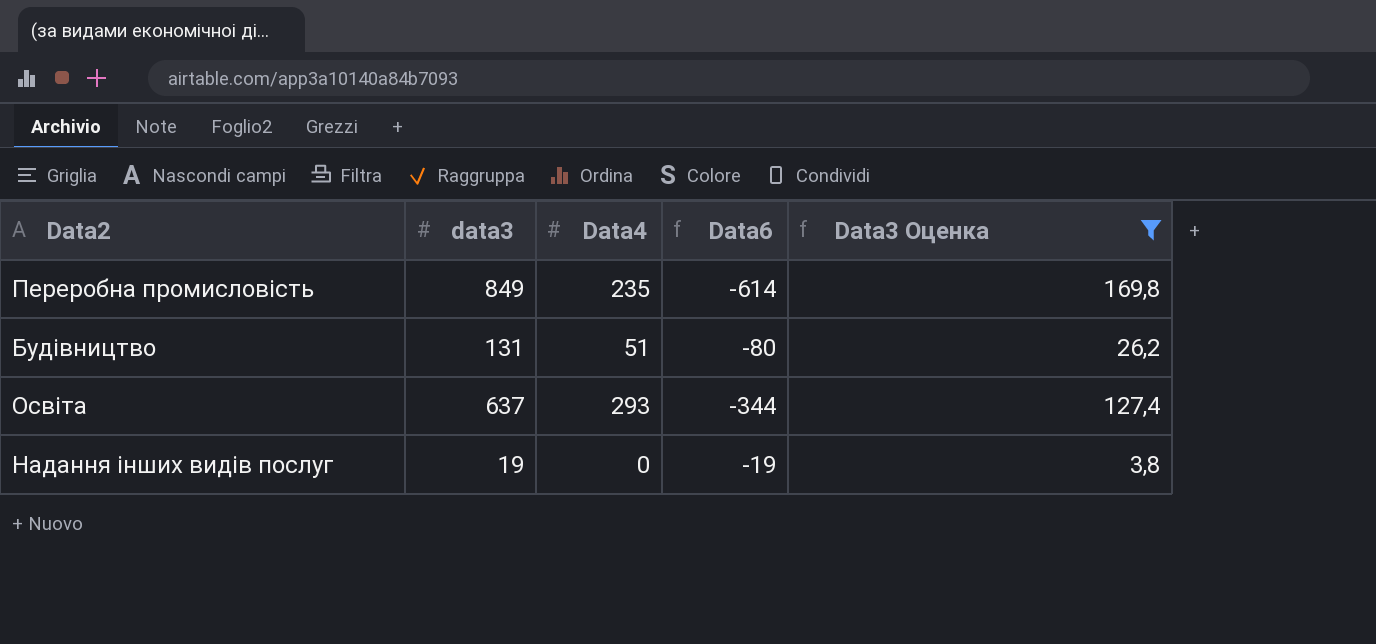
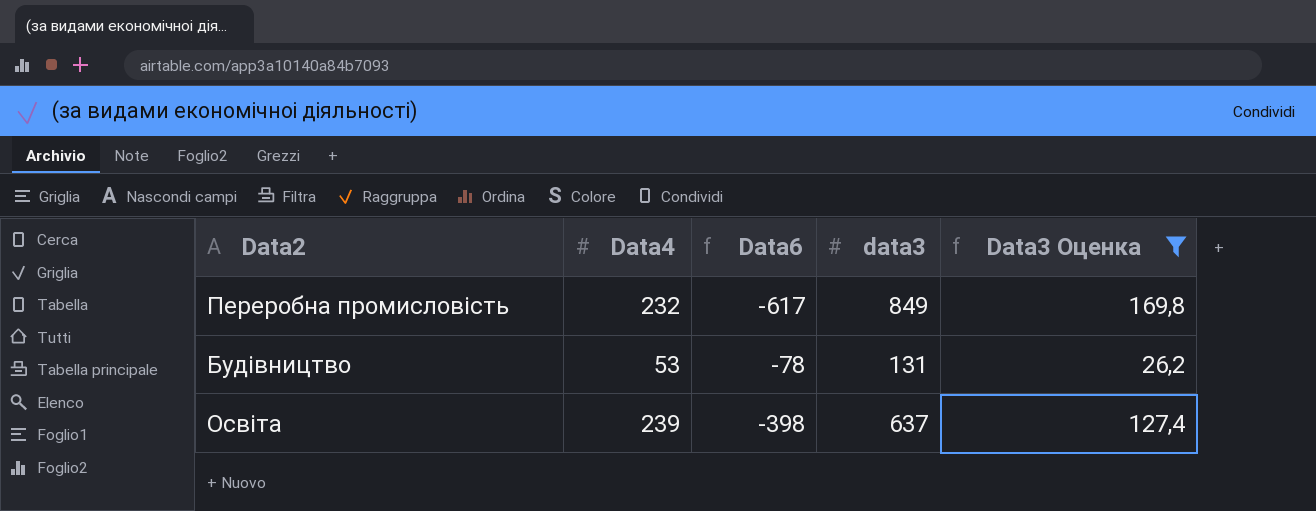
column data3 | position: 2 -> 4
row Надання інших видів послуг: 19 | 0 | -19 | 3,8 -> none
Переробна промисловість | Data4: 235 -> 232
Переробна промисловість | Data6: -614 -> -617
Будівництво | Data4: 51 -> 53
Будівництво | Data6: -80 -> -78
Освіта | Data4: 293 -> 239
Освіта | Data6: -344 -> -398

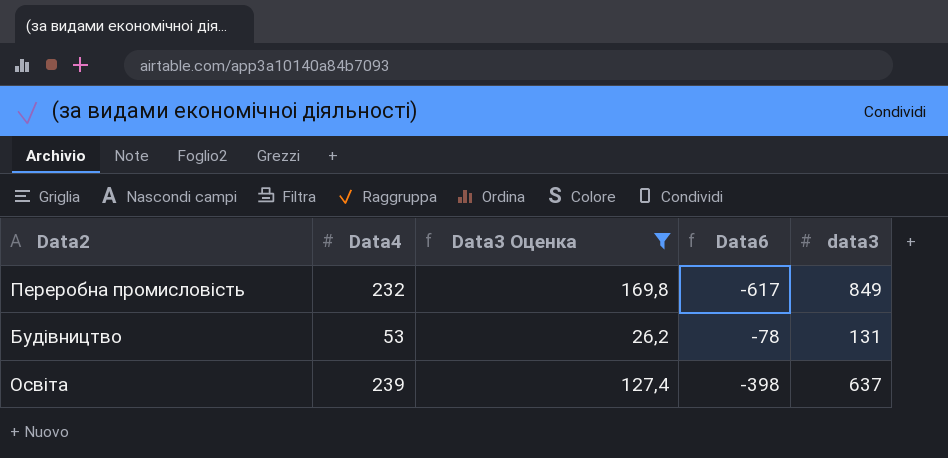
column Data3 Оценка | position: 5 -> 3

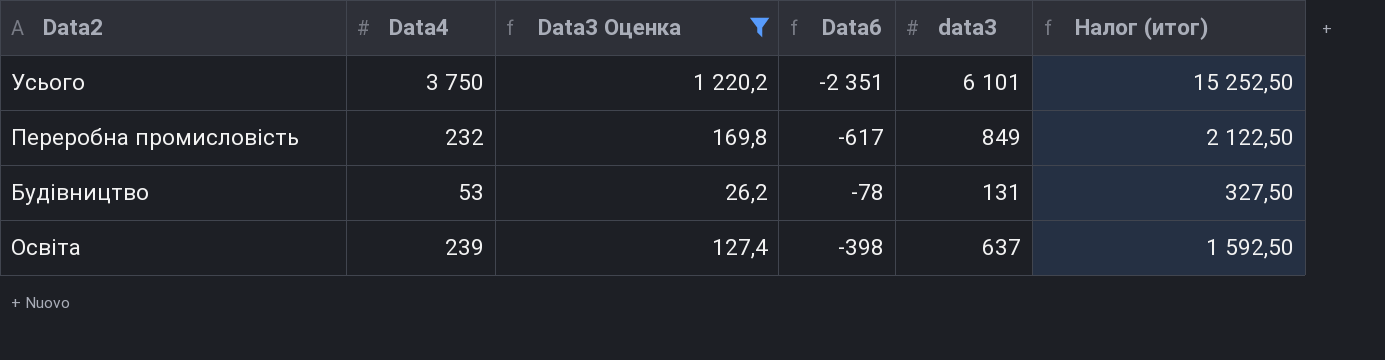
column Налог (итог) | formula: none -> [data3] * 2,5
row Усього: none -> 3 750 | 1 220,2 | -2 351 | 6 101 | 15 252,50

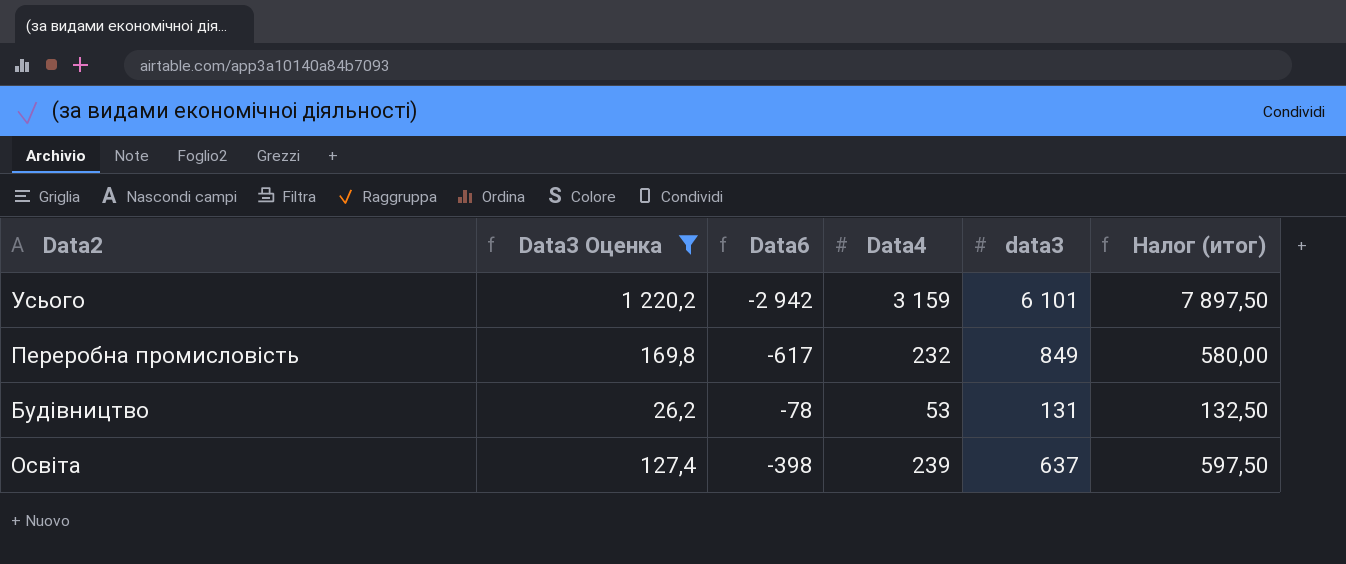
column Data4 | position: 2 -> 4
column Налог (итог) | formula: [data3] * 2,5 -> [Data4] * 2,5
Усього | Data6: -2 351 -> -2 942
Усього | Data4: 3 750 -> 3 159

